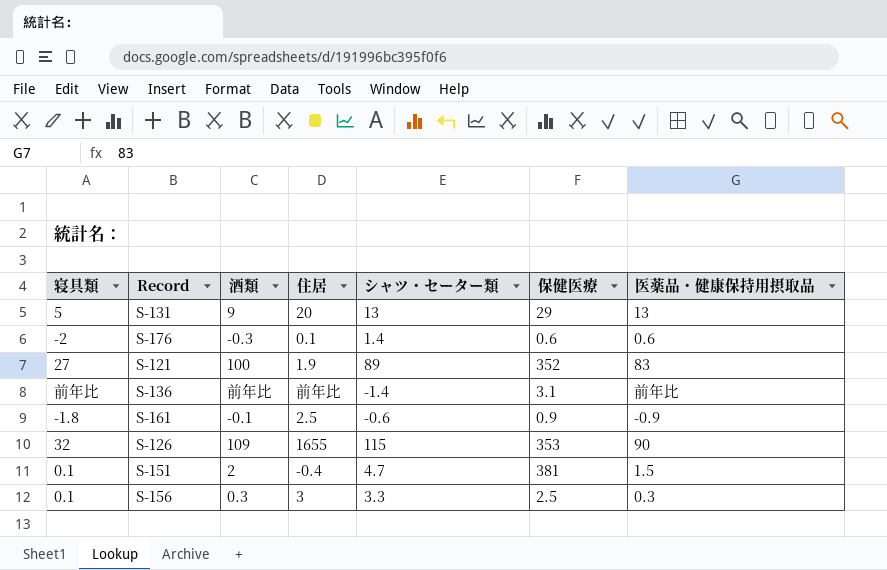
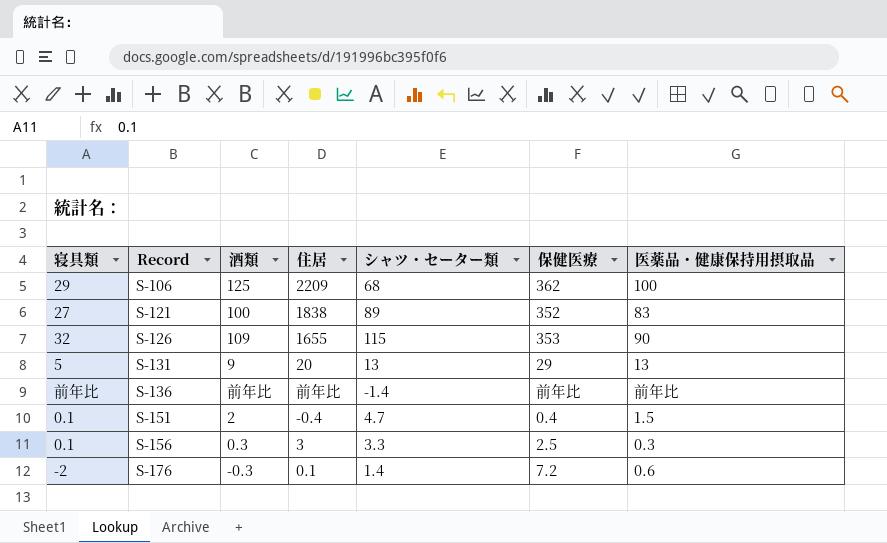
row order: none -> Record ascending
row S-161: -1.8 | -0.1 | 2.5 | -0.6 | 0.9 | -0.9 -> none
row S-106: none -> 29 | 125 | 2209 | 68 | 362 | 100
S-121 | 住居: 1.9 -> 1838
S-136 | 保健医療: 3.1 -> 前年比
S-151 | 保健医療: 381 -> 0.4
S-176 | 保健医療: 0.6 -> 7.2

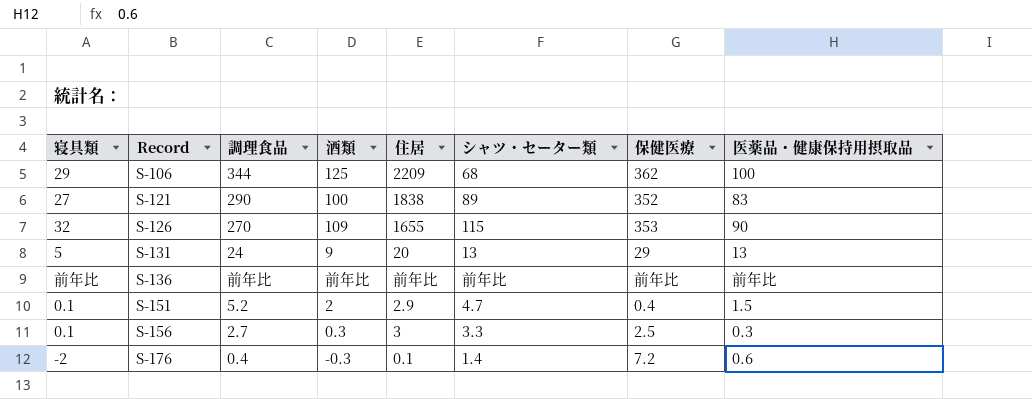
column 調理食品 | position: none -> 3
S-136 | シャツ・セーター類: -1.4 -> 前年比
S-151 | 住居: -0.4 -> 2.9

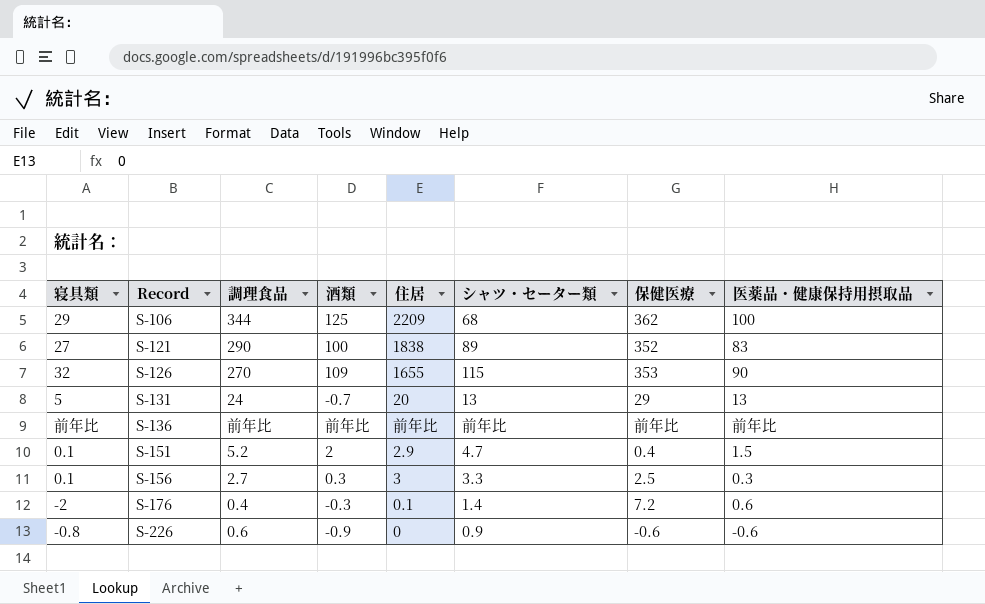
S-131 | 酒類: 9 -> -0.7
row S-226: none -> -0.8 | 0.6 | -0.9 | 0 | 0.9 | -0.6 | -0.6

